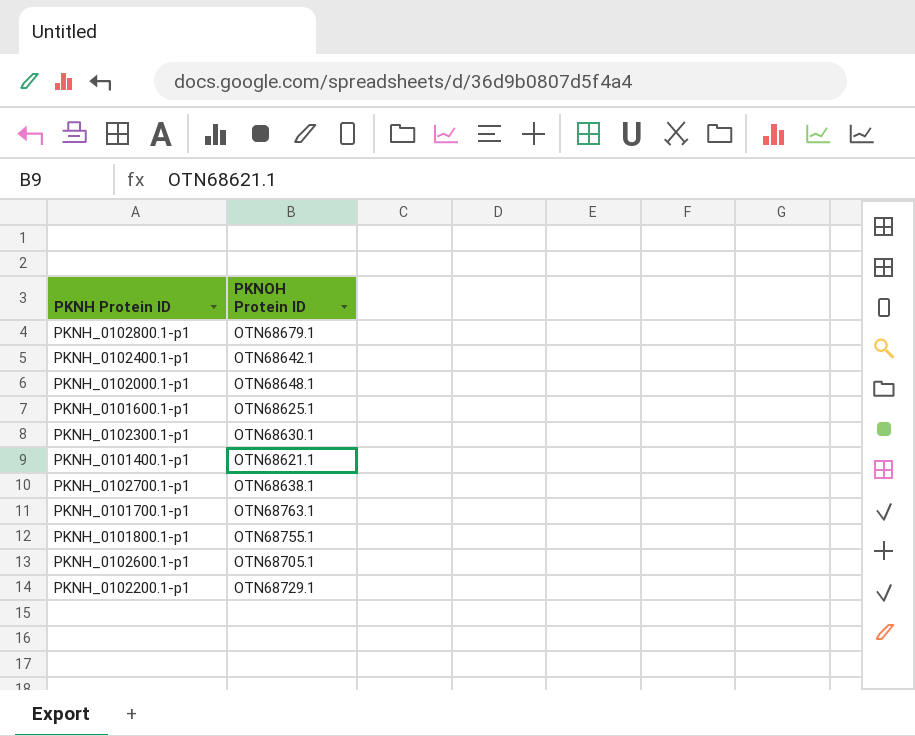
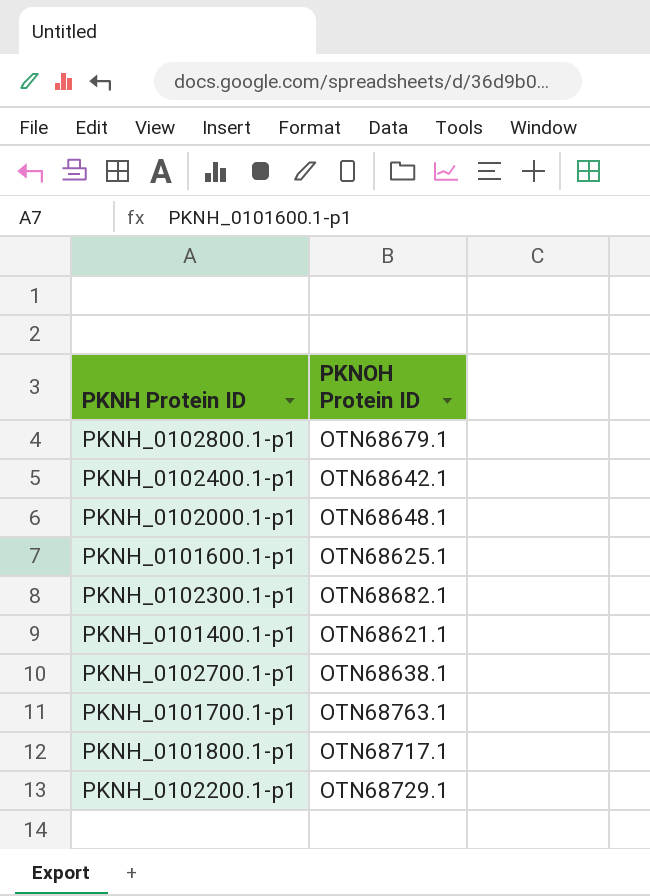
row PKNH_0102600.1-p1: OTN68705.1 -> none
PKNH_0102300.1-p1 | PKNOH Protein ID: OTN68630.1 -> OTN68682.1
PKNH_0101800.1-p1 | PKNOH Protein ID: OTN68755.1 -> OTN68717.1

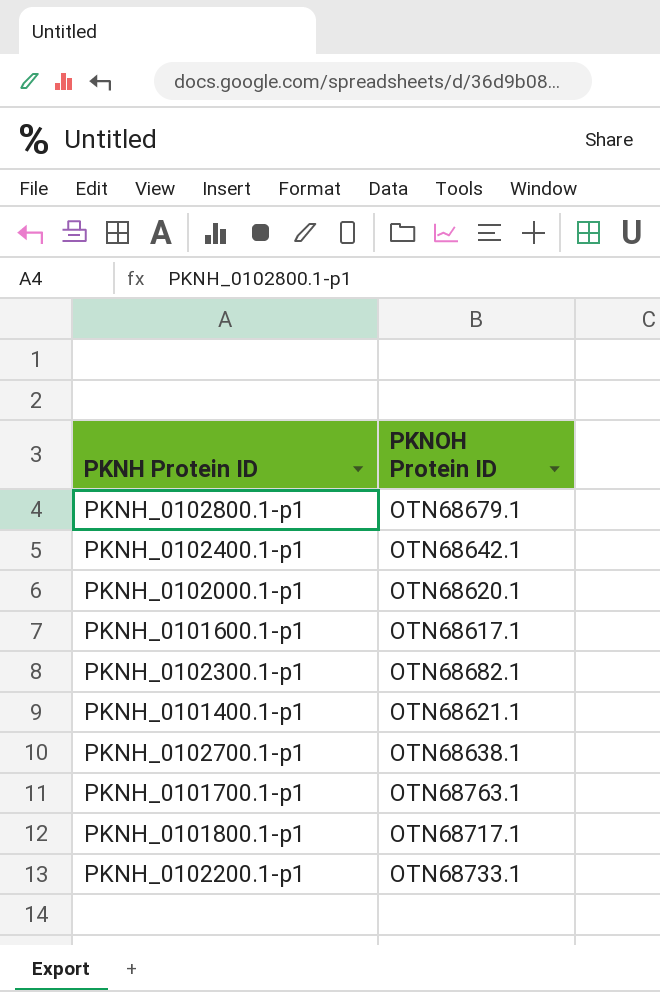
PKNH_0102000.1-p1 | PKNOH Protein ID: OTN68648.1 -> OTN68620.1
PKNH_0101600.1-p1 | PKNOH Protein ID: OTN68625.1 -> OTN68617.1
PKNH_0102200.1-p1 | PKNOH Protein ID: OTN68729.1 -> OTN68733.1

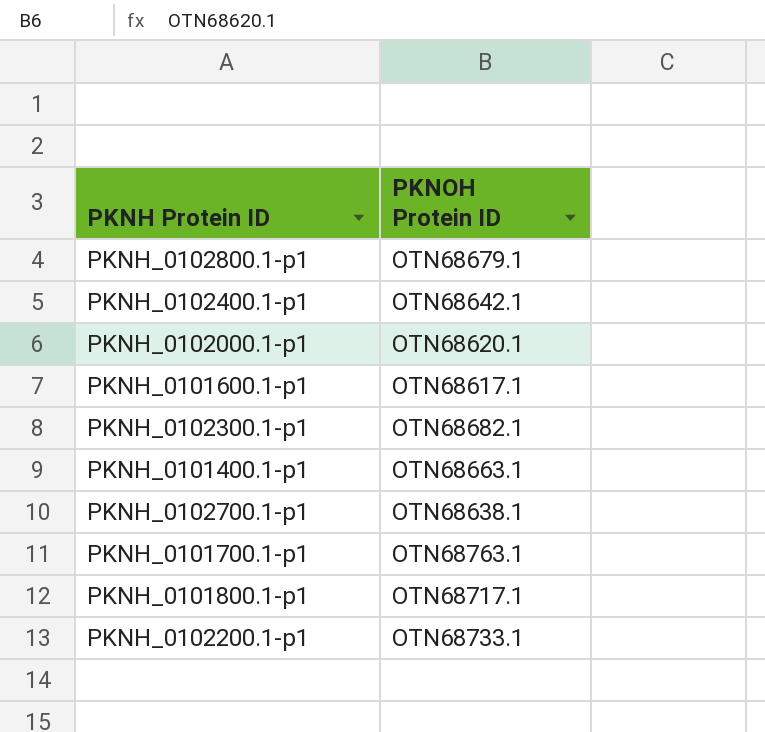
PKNH_0101400.1-p1 | PKNOH Protein ID: OTN68621.1 -> OTN68663.1

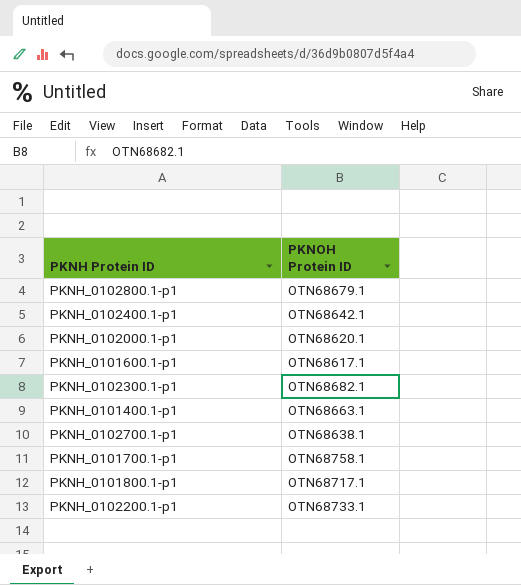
PKNH_0101700.1-p1 | PKNOH Protein ID: OTN68763.1 -> OTN68758.1

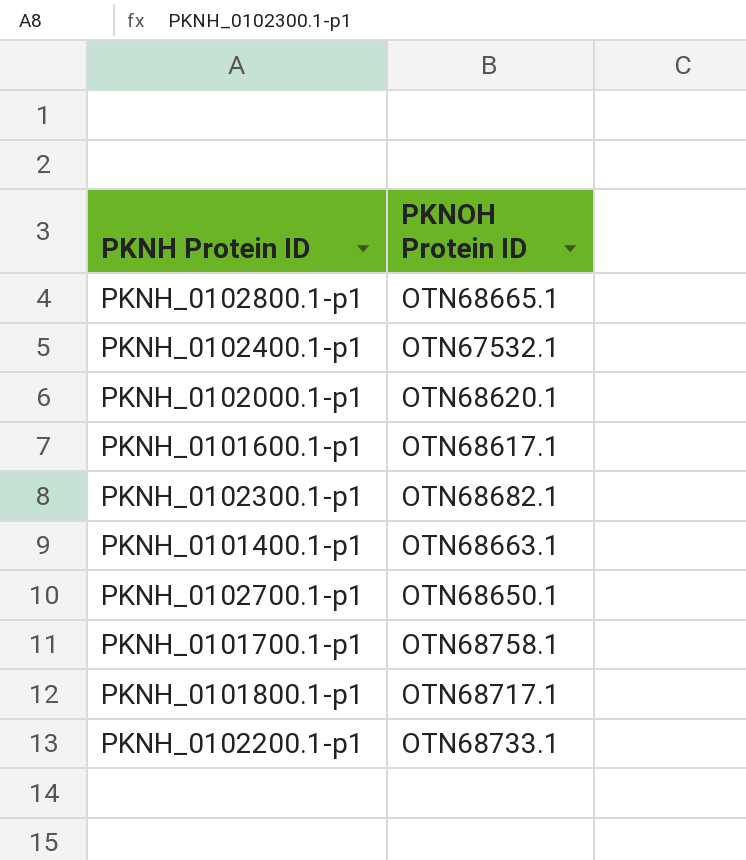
PKNH_0102800.1-p1 | PKNOH Protein ID: OTN68679.1 -> OTN68665.1
PKNH_0102400.1-p1 | PKNOH Protein ID: OTN68642.1 -> OTN67532.1
PKNH_0102700.1-p1 | PKNOH Protein ID: OTN68638.1 -> OTN68650.1

